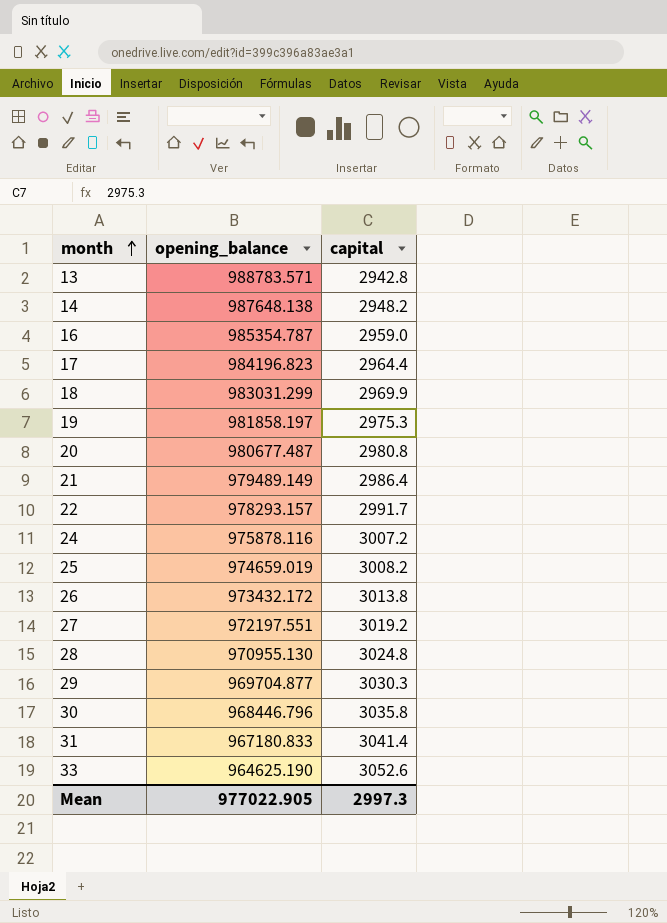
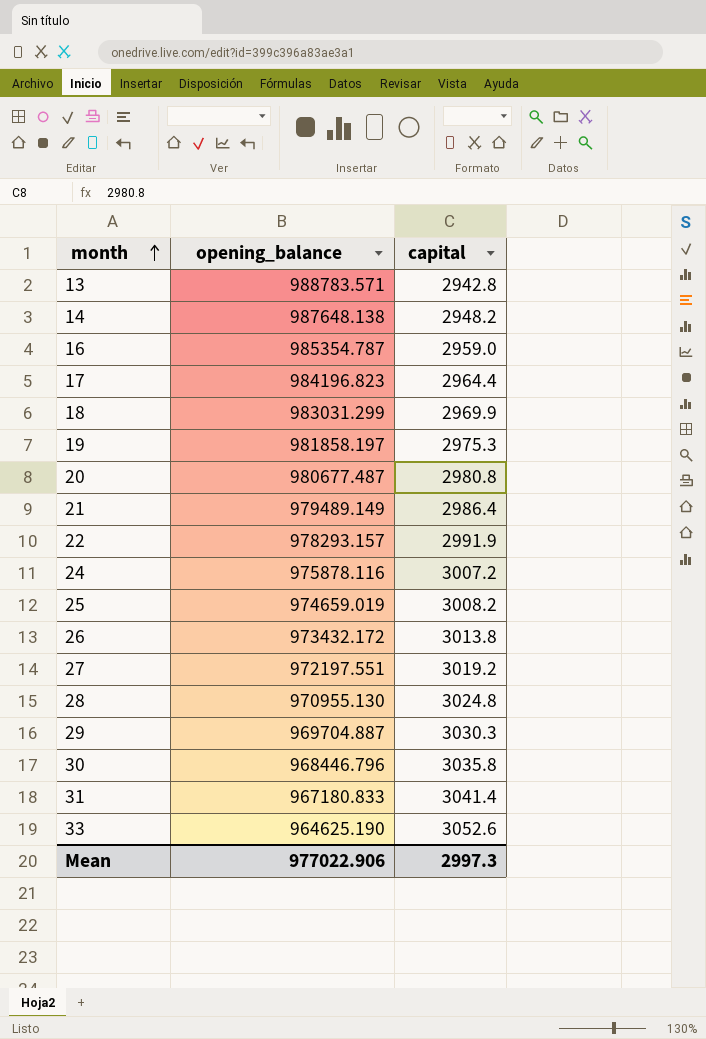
22 | capital: 2991.7 -> 2991.9
29 | opening_balance: 969704.877 -> 969704.887
Mean | opening_balance: 977022.905 -> 977022.906

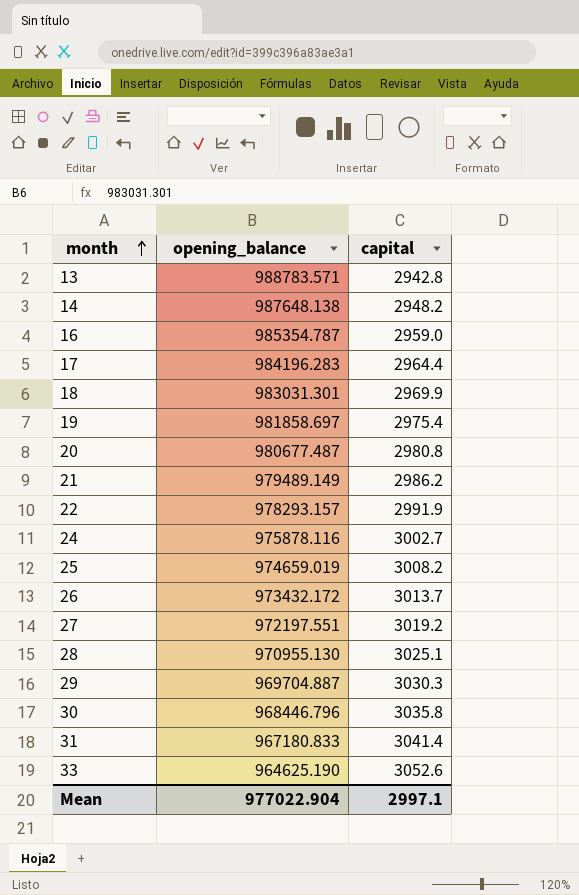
17 | opening_balance: 984196.823 -> 984196.283
18 | opening_balance: 983031.299 -> 983031.301
19 | opening_balance: 981858.197 -> 981858.697
19 | capital: 2975.3 -> 2975.4
21 | capital: 2986.4 -> 2986.2
24 | capital: 3007.2 -> 3002.7
26 | capital: 3013.8 -> 3013.7
28 | capital: 3024.8 -> 3025.1
Mean | opening_balance: 977022.906 -> 977022.904
Mean | capital: 2997.3 -> 2997.1

